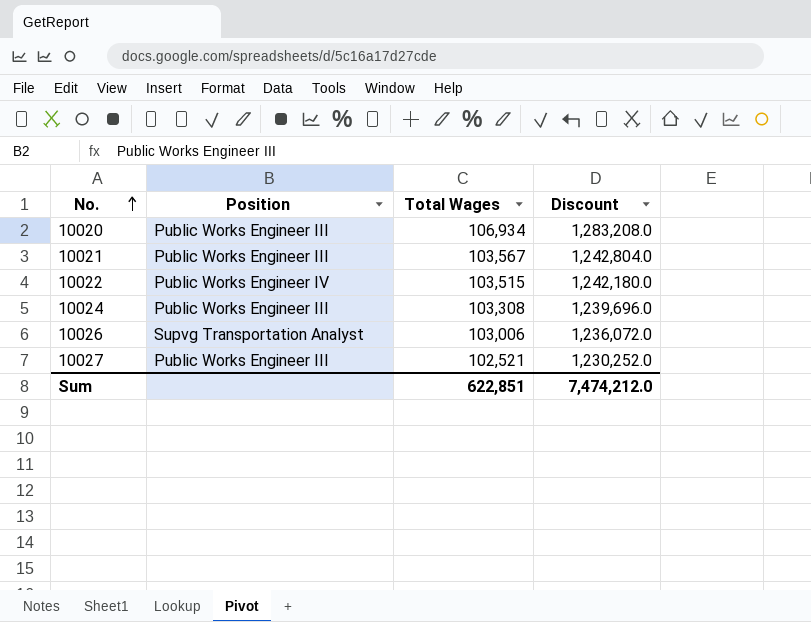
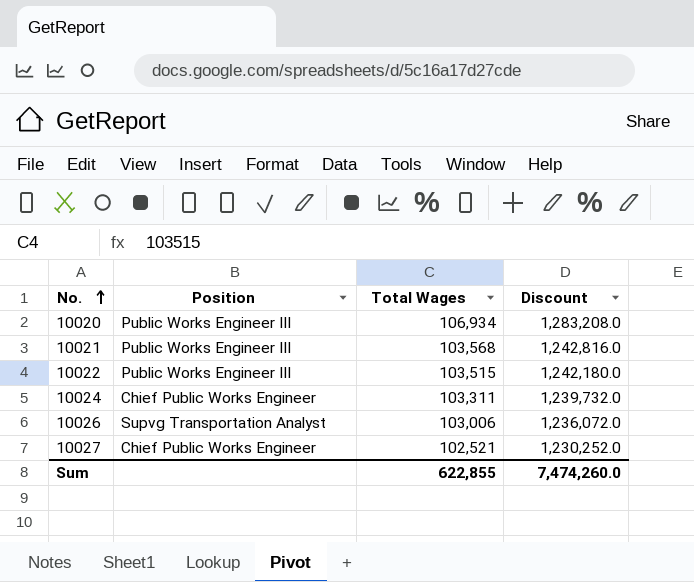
10021 | Total Wages: 103,567 -> 103,568
10021 | Discount: 1,242,804.0 -> 1,242,816.0
10022 | Position: Public Works Engineer IV -> Public Works Engineer III
10024 | Position: Public Works Engineer III -> Chief Public Works Engineer
10024 | Total Wages: 103,308 -> 103,311
10024 | Discount: 1,239,696.0 -> 1,239,732.0
10027 | Position: Public Works Engineer III -> Chief Public Works Engineer
Sum | Total Wages: 622,851 -> 622,855
Sum | Discount: 7,474,212.0 -> 7,474,260.0

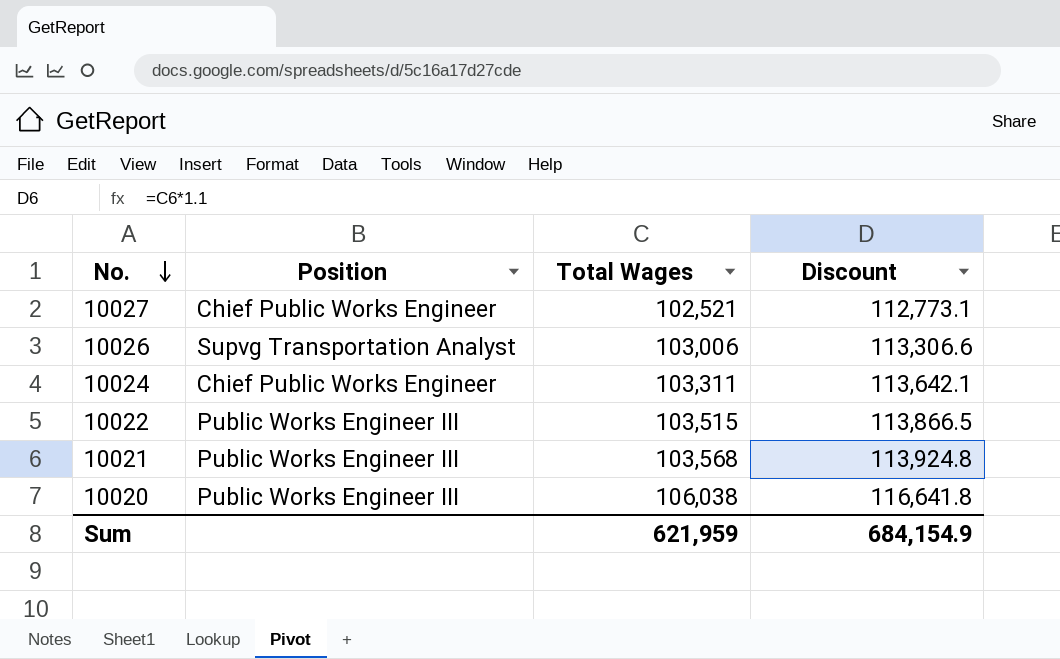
row order: No. ascending -> No. descending
column Discount | formula: [Total Wages] * 12 -> [Total Wages] * 1.1
10020 | Total Wages: 106,934 -> 106,038
Sum | Total Wages: 622,855 -> 621,959
Sum | Discount: 7,474,260.0 -> 684,154.9

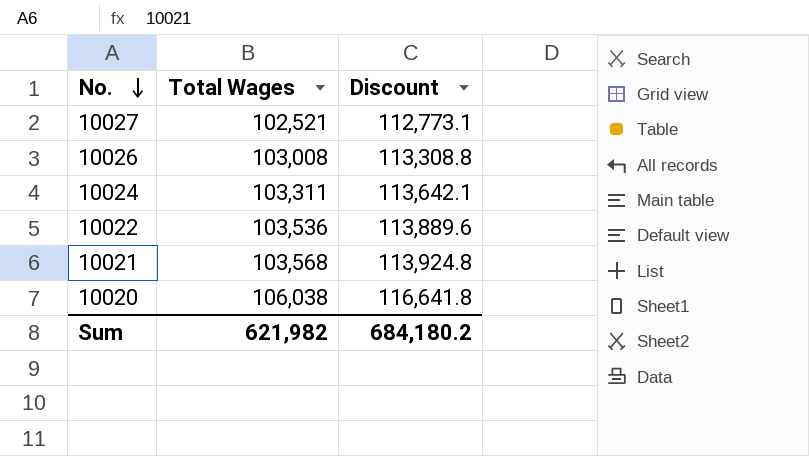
column Position | position: 2 -> none
10026 | Total Wages: 103,006 -> 103,008
10026 | Discount: 113,306.6 -> 113,308.8
10022 | Total Wages: 103,515 -> 103,536
10022 | Discount: 113,866.5 -> 113,889.6
Sum | Total Wages: 621,959 -> 621,982
Sum | Discount: 684,154.9 -> 684,180.2

